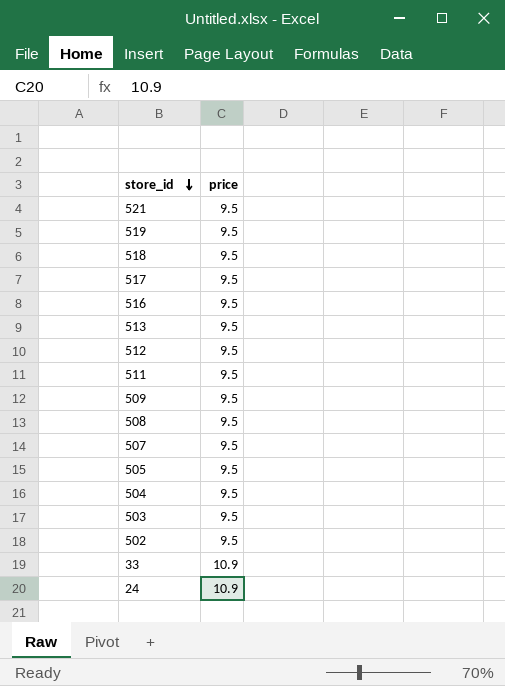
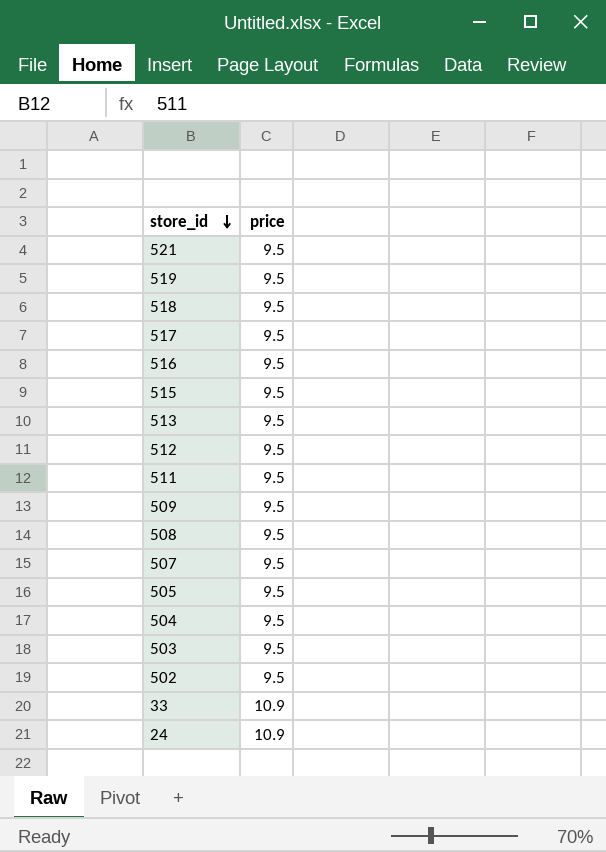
row 515: none -> 9.5

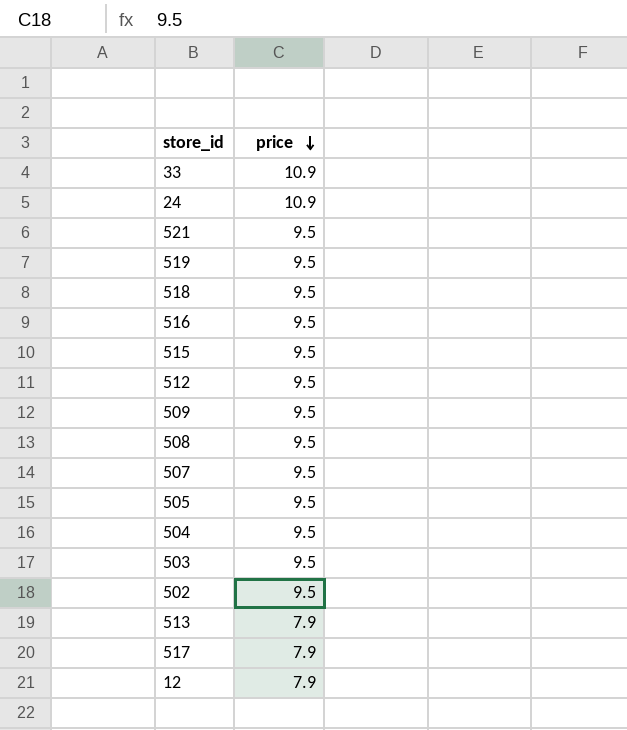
row order: store_id descending -> price descending
row 511: 9.5 -> none
513 | price: 9.5 -> 7.9
517 | price: 9.5 -> 7.9
row 12: none -> 7.9

